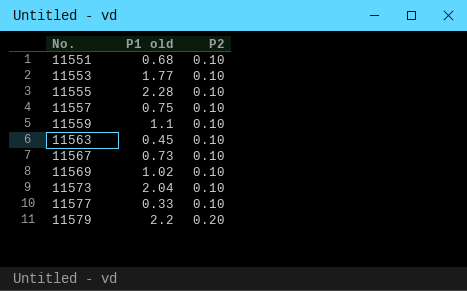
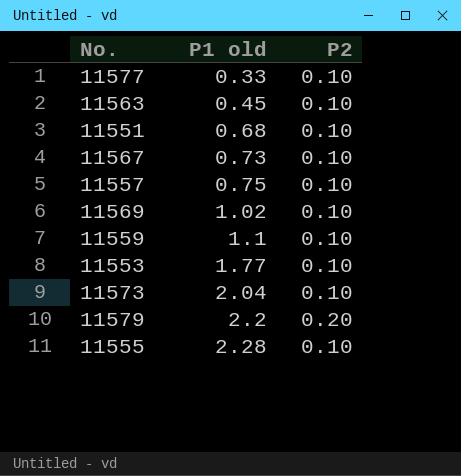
row order: No. ascending -> P1 old ascending

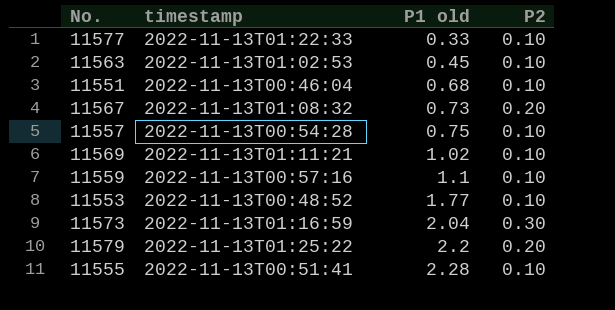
column timestamp | position: none -> 2
11567 | P2: 0.10 -> 0.20
11573 | P2: 0.10 -> 0.30

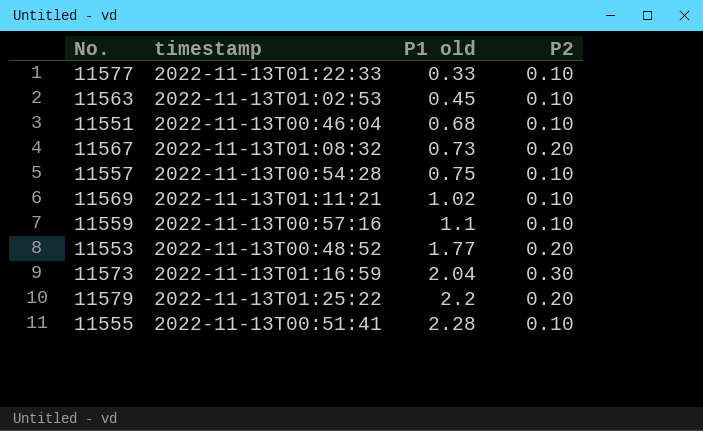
11553 | P2: 0.10 -> 0.20

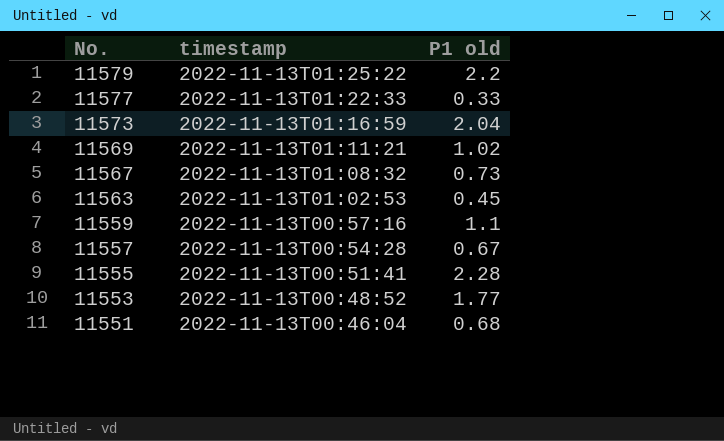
row order: P1 old ascending -> No. descending
column P2 | position: 4 -> none
11557 | P1 old: 0.75 -> 0.67

